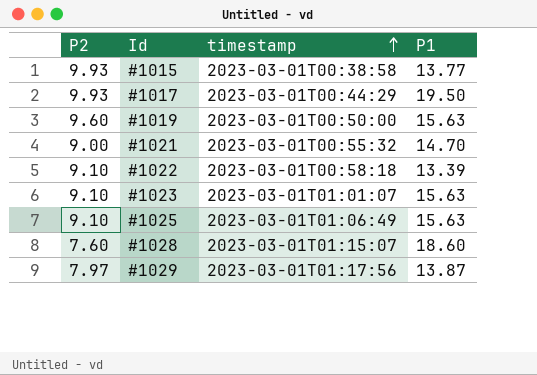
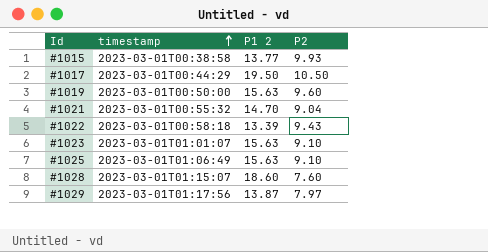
column name: P1 -> P1 2
column P2 | position: 1 -> 4
#1017 | P2: 9.93 -> 10.50
#1021 | P2: 9.00 -> 9.04
#1022 | P2: 9.10 -> 9.43

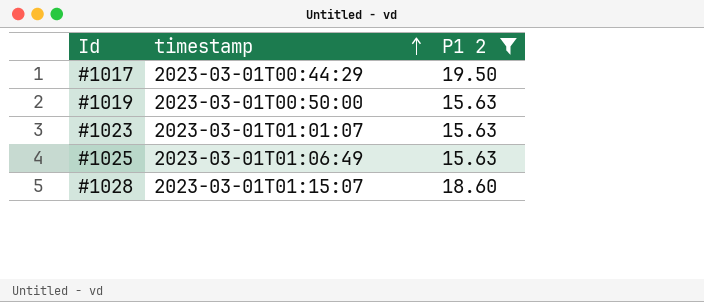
filter: none -> P1 2 >= 15.63
column P2 | position: 4 -> none

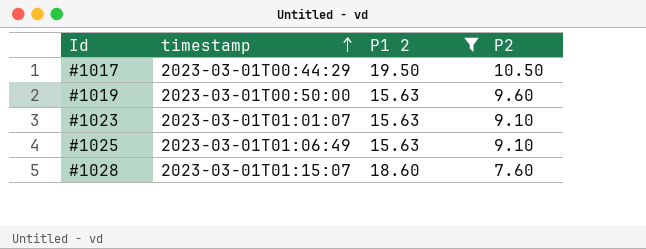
column P2 | position: none -> 4

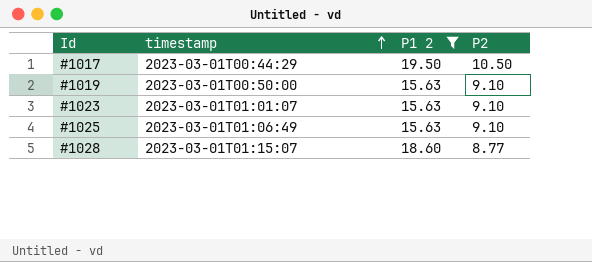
#1019 | P2: 9.60 -> 9.10
#1028 | P2: 7.60 -> 8.77

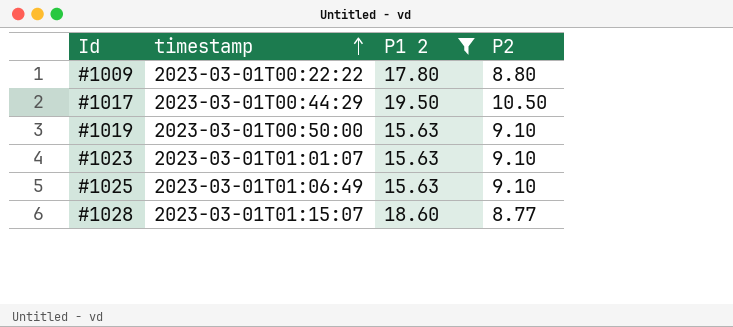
row #1009: none -> 2023-03-01T00:22:22 | 17.80 | 8.80

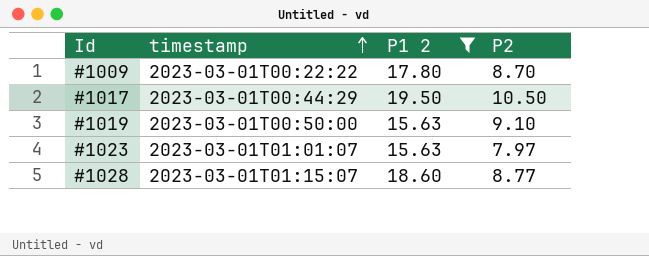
row #1025: 2023-03-01T01:06:49 | 15.63 | 9.10 -> none
#1009 | P2: 8.80 -> 8.70
#1023 | P2: 9.10 -> 7.97

